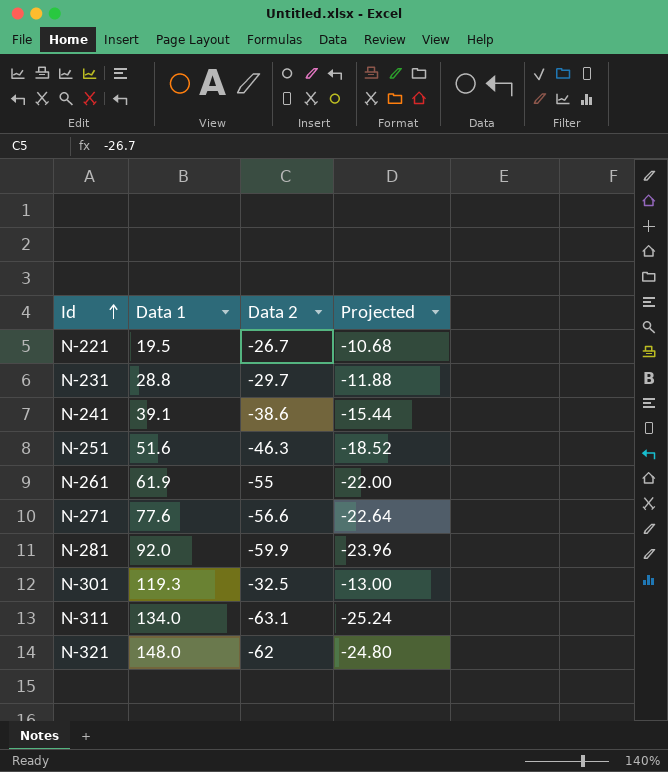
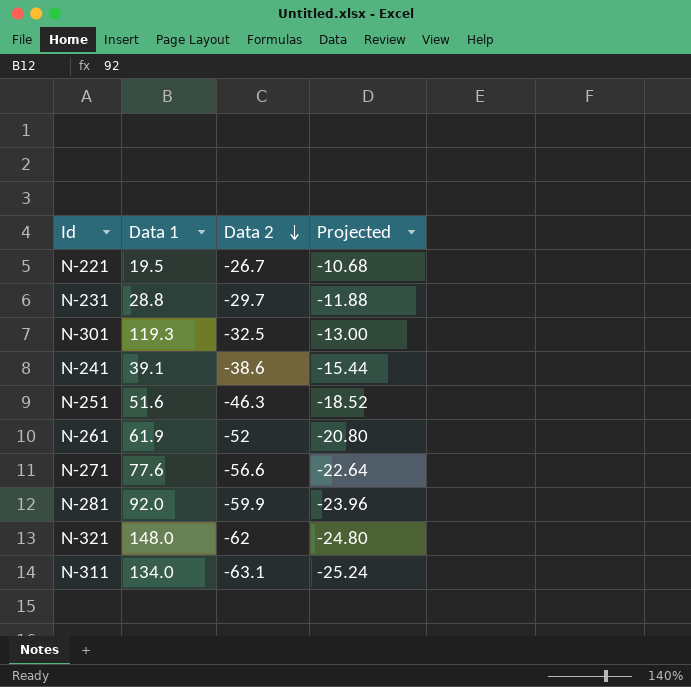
row order: Id ascending -> Data 2 descending
N-261 | Data 2: -55 -> -52
N-261 | Projected: -22.00 -> -20.80

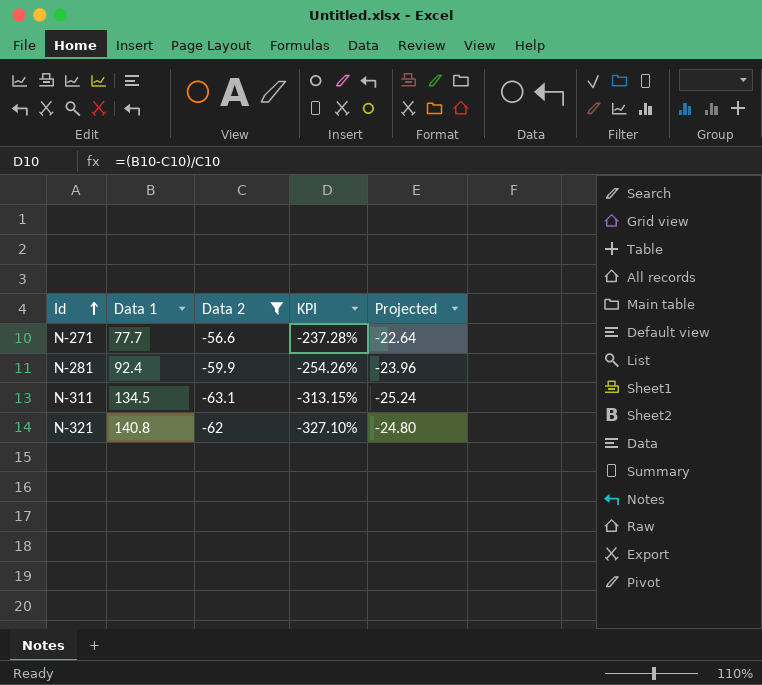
filter: none -> Data 2 <= -56.6
row order: Data 2 descending -> Id ascending
column KPI | formula: none -> ([Data 1] - [Data 2]) / [Data 2]
N-271 | Data 1: 77.6 -> 77.7
N-281 | Data 1: 92.0 -> 92.4
N-311 | Data 1: 134.0 -> 134.5
N-321 | Data 1: 148.0 -> 140.8

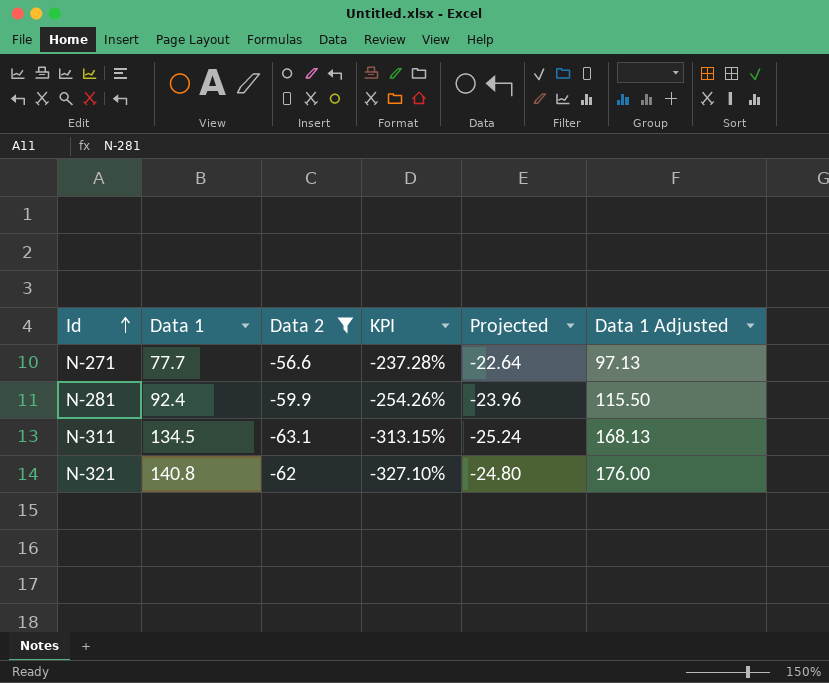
column Data 1 Adjusted | formula: none -> [Data 1] * 1.25

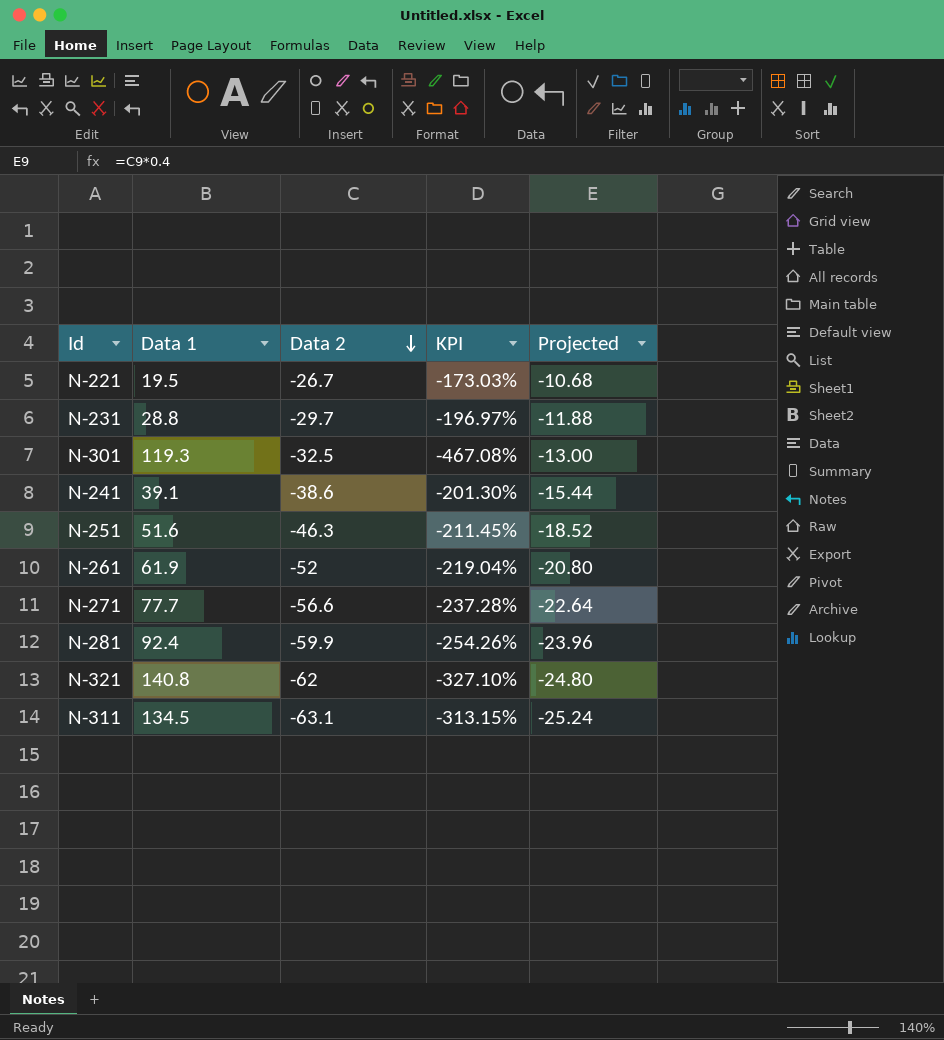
filter: Data 2 <= -56.6 -> none
row order: Id ascending -> Data 2 descending
column Data 1 Adjusted | formula: [Data 1] * 1.25 -> none

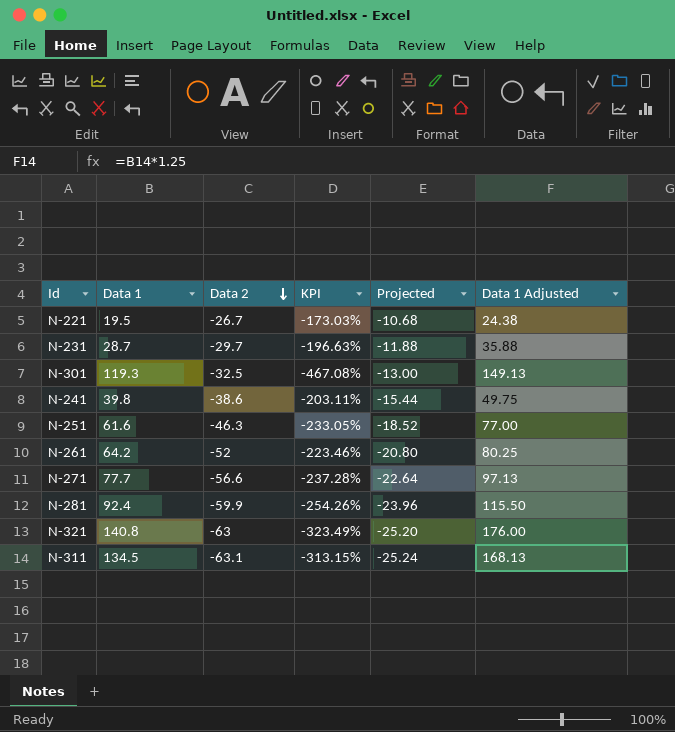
column Data 1 Adjusted | formula: none -> [Data 1] * 1.25
N-231 | Data 1: 28.8 -> 28.7
N-231 | KPI: -196.97% -> -196.63%
N-241 | Data 1: 39.1 -> 39.8
N-241 | KPI: -201.30% -> -203.11%
N-251 | Data 1: 51.6 -> 61.6
N-251 | KPI: -211.45% -> -233.05%
N-261 | Data 1: 61.9 -> 64.2
N-261 | KPI: -219.04% -> -223.46%
N-321 | Data 2: -62 -> -63
N-321 | KPI: -327.10% -> -323.49%
N-321 | Projected: -24.80 -> -25.20

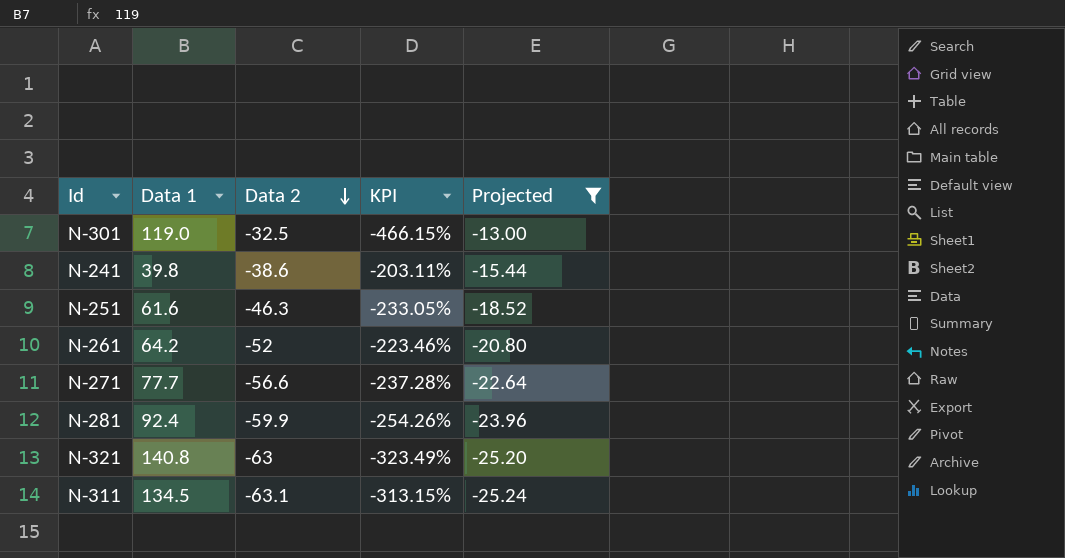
filter: none -> Projected <= -13.00
column Data 1 Adjusted | formula: [Data 1] * 1.25 -> none
N-301 | Data 1: 119.3 -> 119.0
N-301 | KPI: -467.08% -> -466.15%

